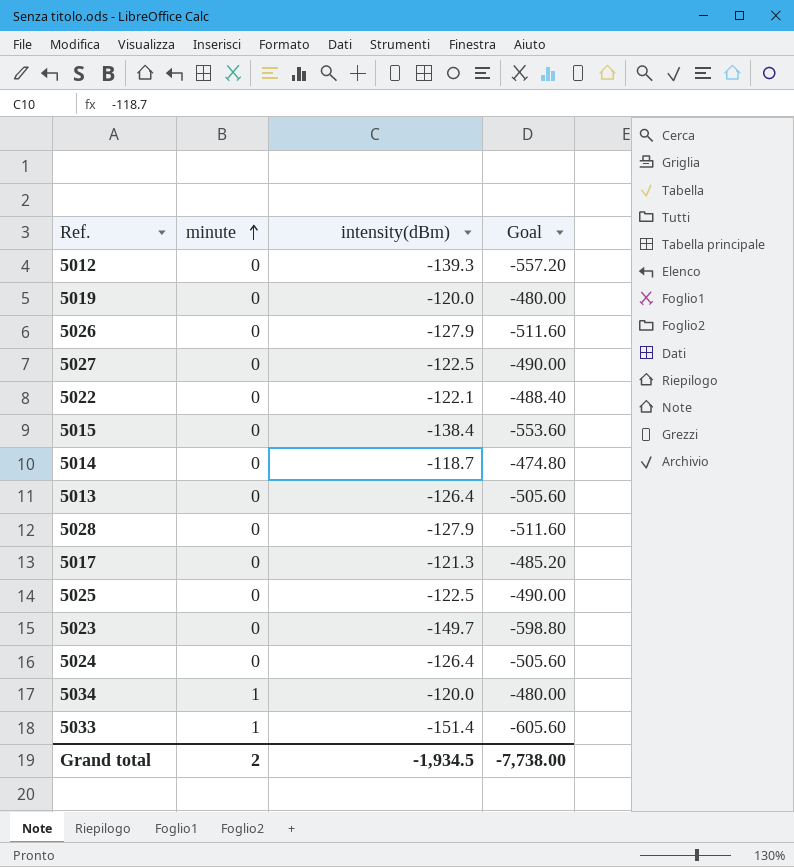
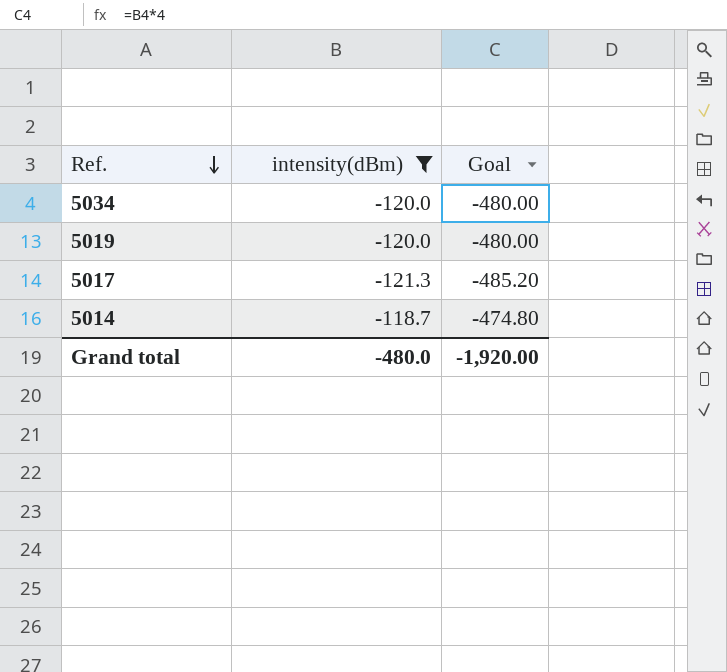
filter: none -> intensity(dBm) >= -121.3
row order: minute ascending -> Ref. descending
column minute | position: 2 -> none
Grand total | intensity(dBm): -1,934.5 -> -480.0
Grand total | Goal: -7,738.00 -> -1,920.00

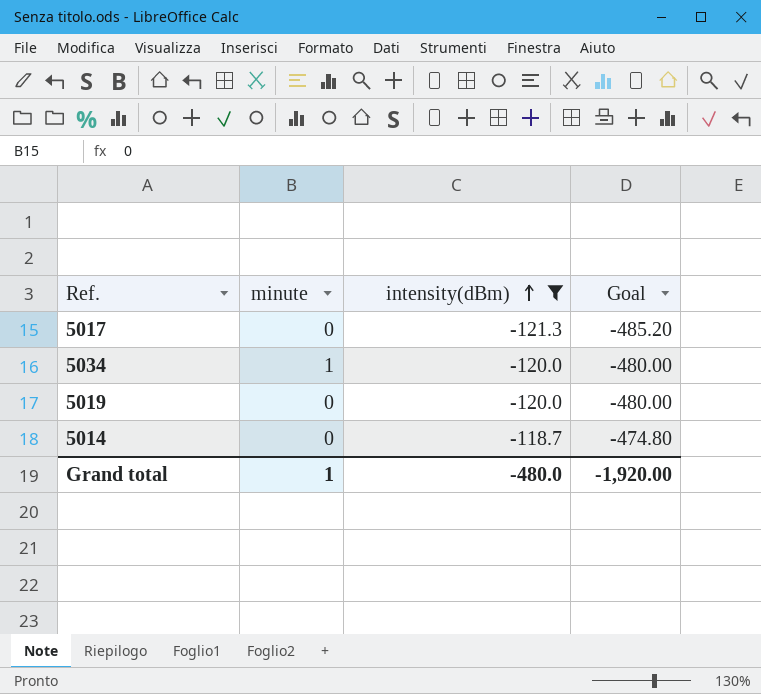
row order: Ref. descending -> intensity(dBm) ascending
column minute | position: none -> 2

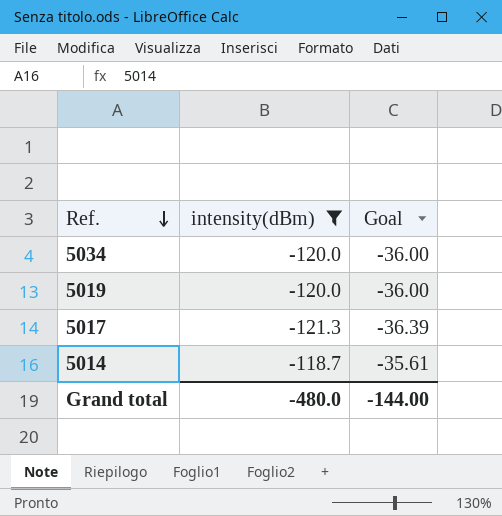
row order: intensity(dBm) ascending -> Ref. descending
column minute | position: 2 -> none
column Goal | formula: [intensity(dBm)] * 4 -> [intensity(dBm)] * 0.3
Grand total | Goal: -1,920.00 -> -144.00

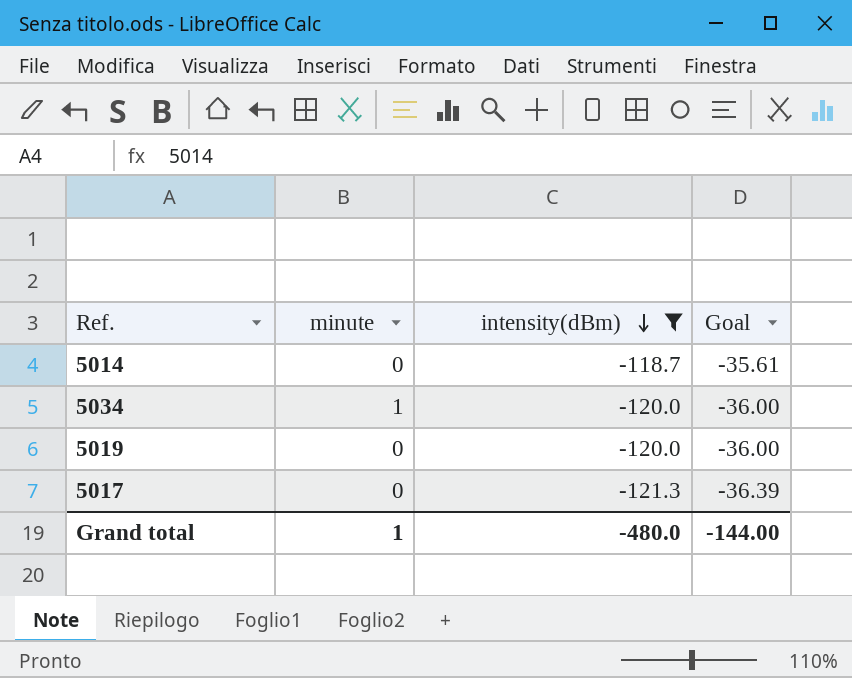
row order: Ref. descending -> intensity(dBm) descending
column minute | position: none -> 2

